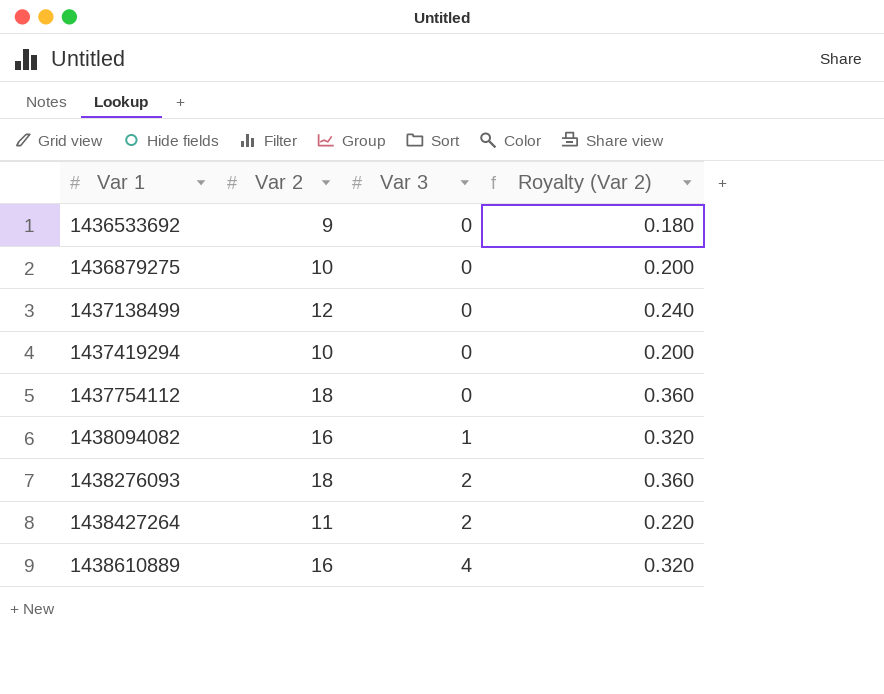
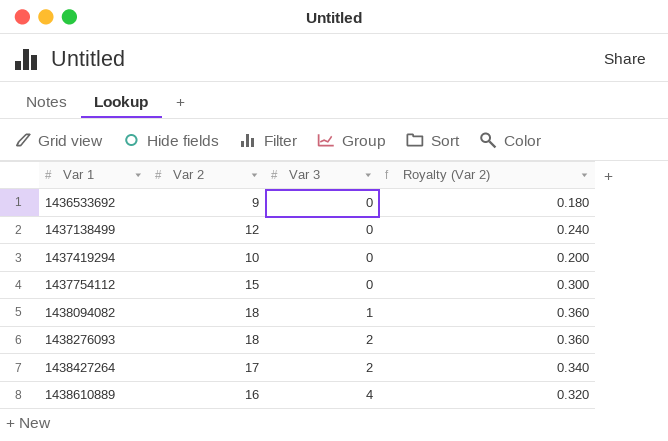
row 1436879275: 10 | 0 | 0.200 -> none
1437754112 | Var 2: 18 -> 15
1437754112 | Royalty (Var 2): 0.360 -> 0.300
1438094082 | Var 2: 16 -> 18
1438094082 | Royalty (Var 2): 0.320 -> 0.360
1438427264 | Var 2: 11 -> 17
1438427264 | Royalty (Var 2): 0.220 -> 0.340

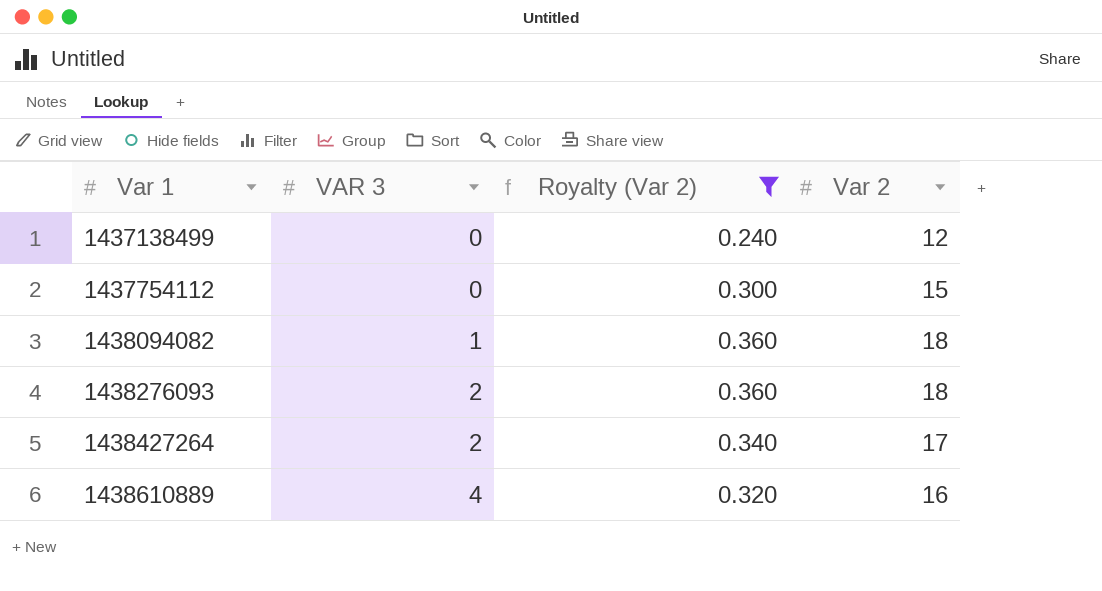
filter: none -> Royalty (Var 2) >= 0.240
column name: Var 3 -> VAR 3
column Var 2 | position: 2 -> 4

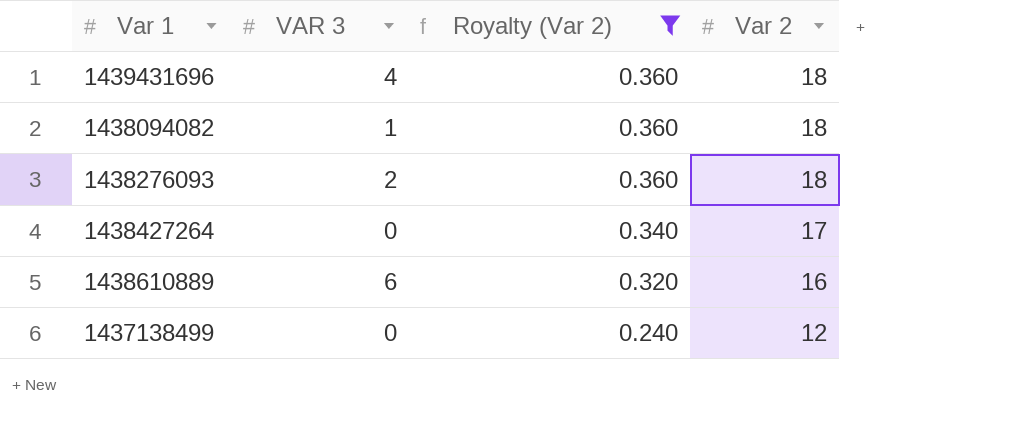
row order: Var 1 ascending -> Royalty (Var 2) descending
row 1437754112: 0 | 0.300 | 15 -> none
row 1439431696: none -> 4 | 0.360 | 18
1438427264 | VAR 3: 2 -> 0
1438610889 | VAR 3: 4 -> 6

